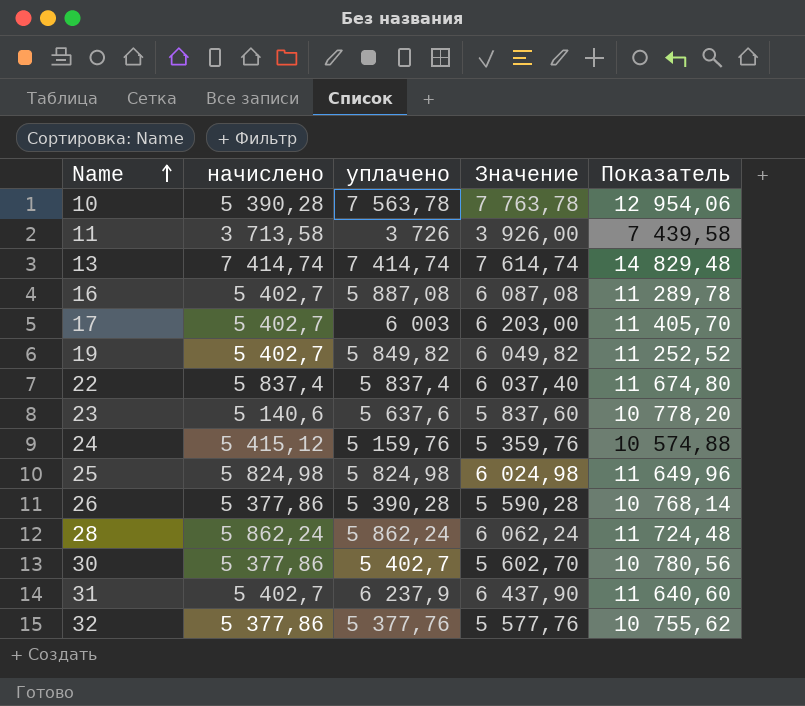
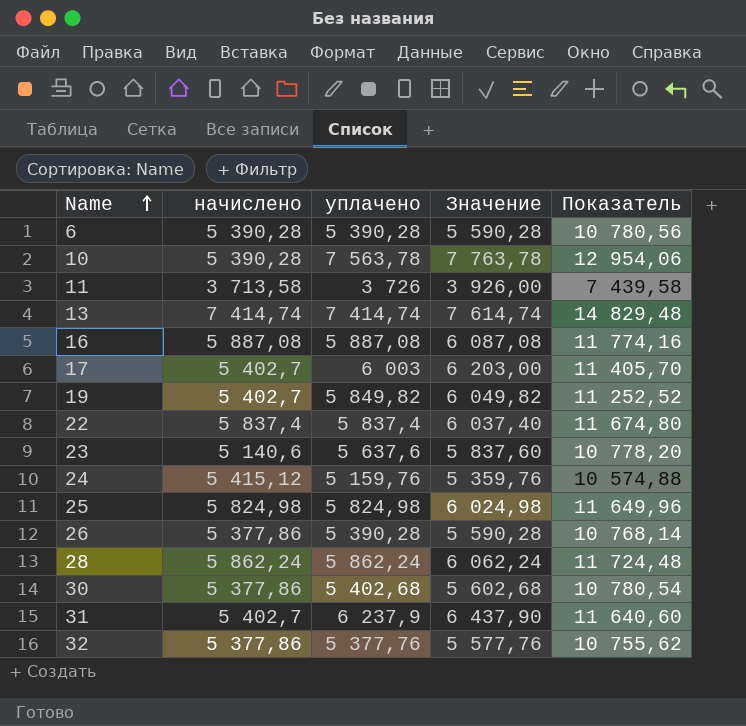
row 6: none -> 5 390,28 | 5 390,28 | 5 590,28 | 10 780,56
16 | начислено: 5 402,7 -> 5 887,08
16 | Показатель: 11 289,78 -> 11 774,16
30 | уплачено: 5 402,7 -> 5 402,68
30 | Значение: 5 602,70 -> 5 602,68
30 | Показатель: 10 780,56 -> 10 780,54

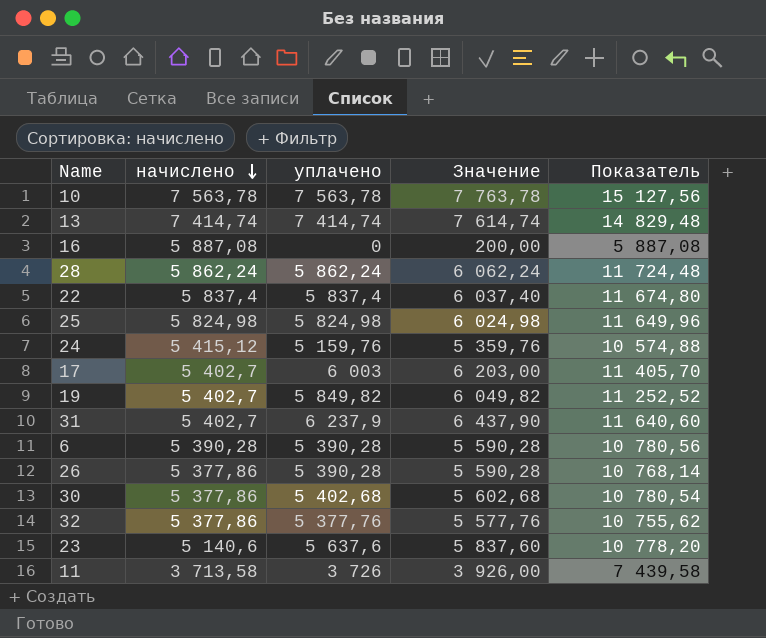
row order: Name ascending -> начислено descending
10 | начислено: 5 390,28 -> 7 563,78
10 | Показатель: 12 954,06 -> 15 127,56
16 | уплачено: 5 887,08 -> 0
16 | Значение: 6 087,08 -> 200,00
16 | Показатель: 11 774,16 -> 5 887,08

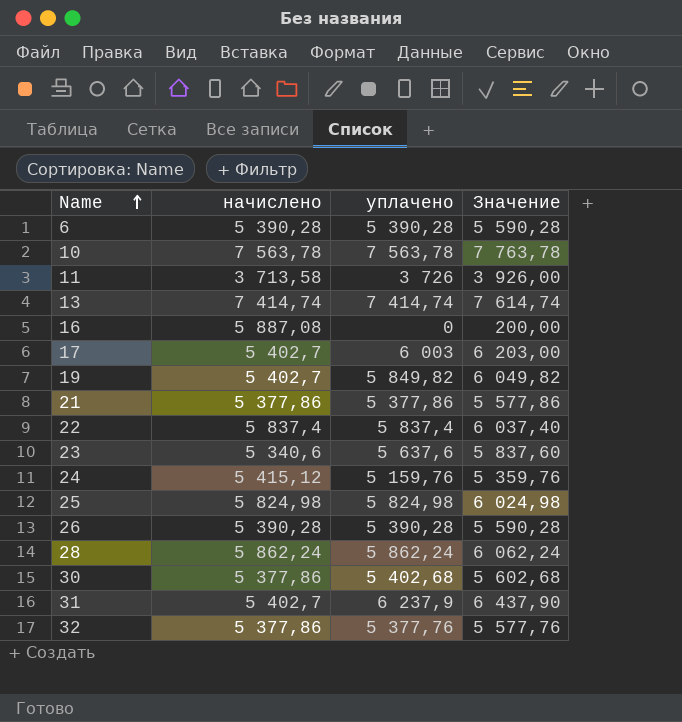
row order: начислено descending -> Name ascending
column Показатель | formula: [начислено] + [уплачено] -> none
row 21: none -> 5 377,86 | 5 377,86 | 5 577,86
23 | начислено: 5 140,6 -> 5 340,6
26 | начислено: 5 377,86 -> 5 390,28

